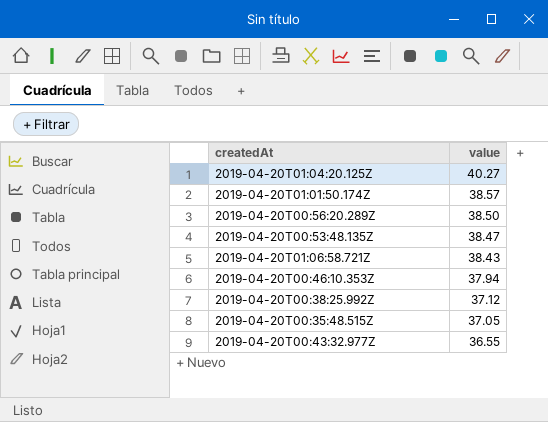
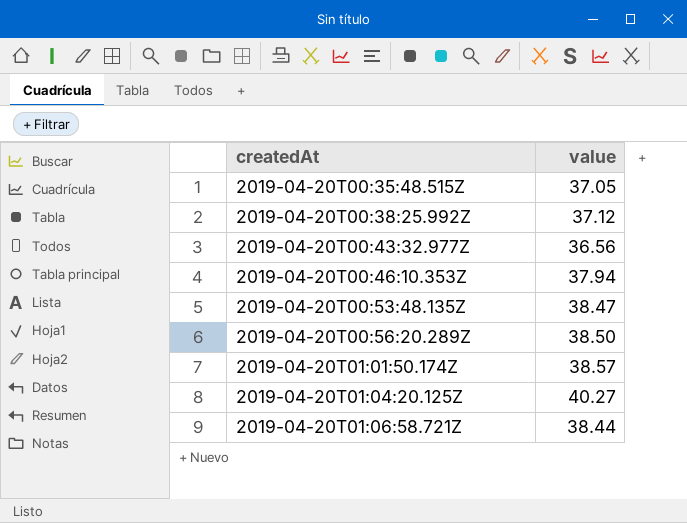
row order: value descending -> createdAt ascending
2019-04-20T00:43:32.977Z | value: 36.55 -> 36.56
2019-04-20T01:06:58.721Z | value: 38.43 -> 38.44

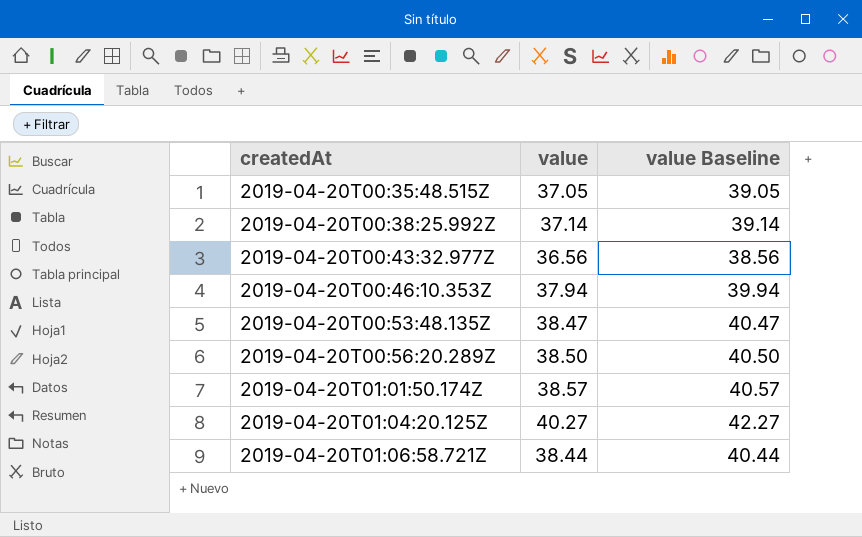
column value Baseline | formula: none -> [value] + 2
2019-04-20T00:38:25.992Z | value: 37.12 -> 37.14

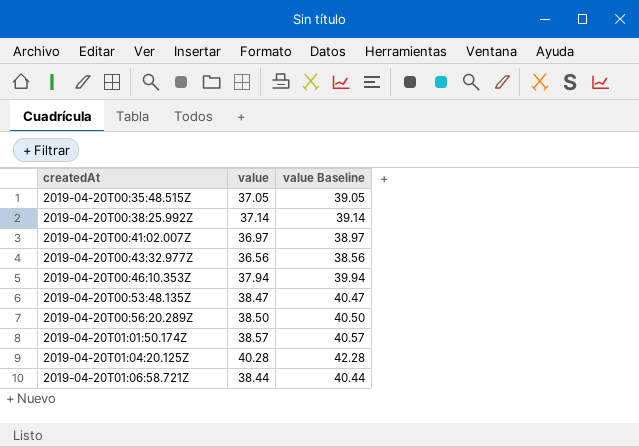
row 2019-04-20T00:41:02.007Z: none -> 36.97 | 38.97
2019-04-20T01:04:20.125Z | value: 40.27 -> 40.28
2019-04-20T01:04:20.125Z | value Baseline: 42.27 -> 42.28

